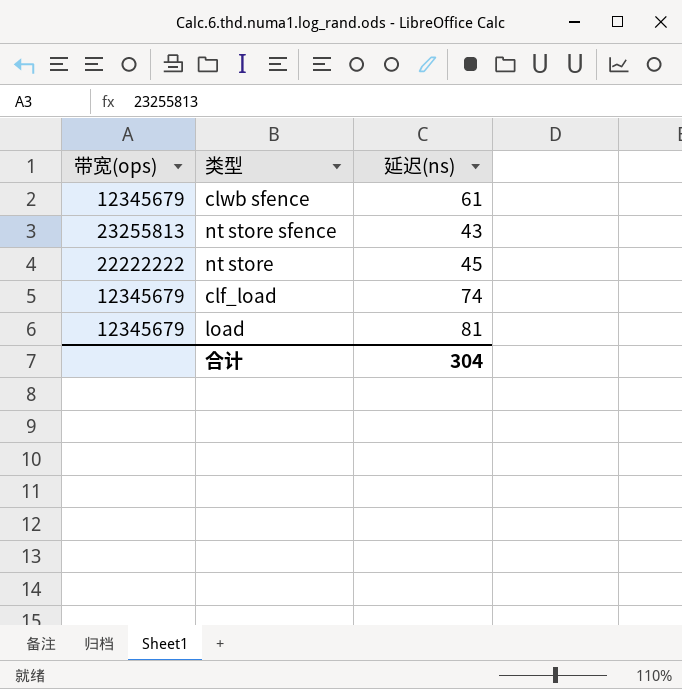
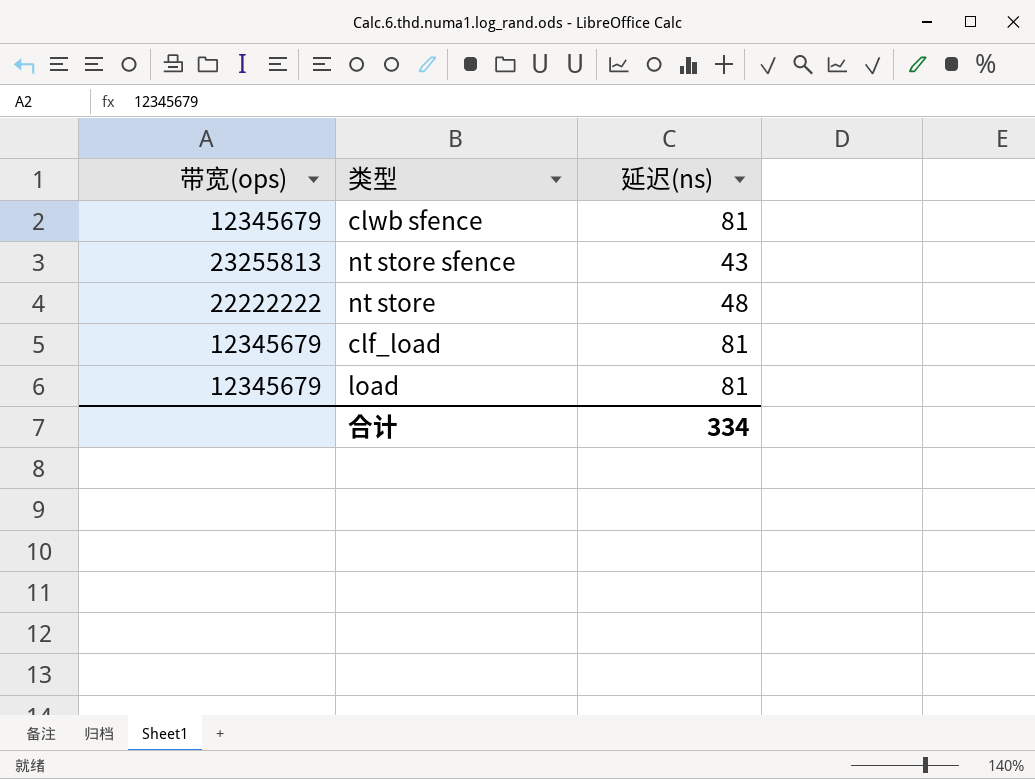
clwb sfence | 延迟(ns): 61 -> 81
nt store | 延迟(ns): 45 -> 48
clf_load | 延迟(ns): 74 -> 81
合计 | 延迟(ns): 304 -> 334

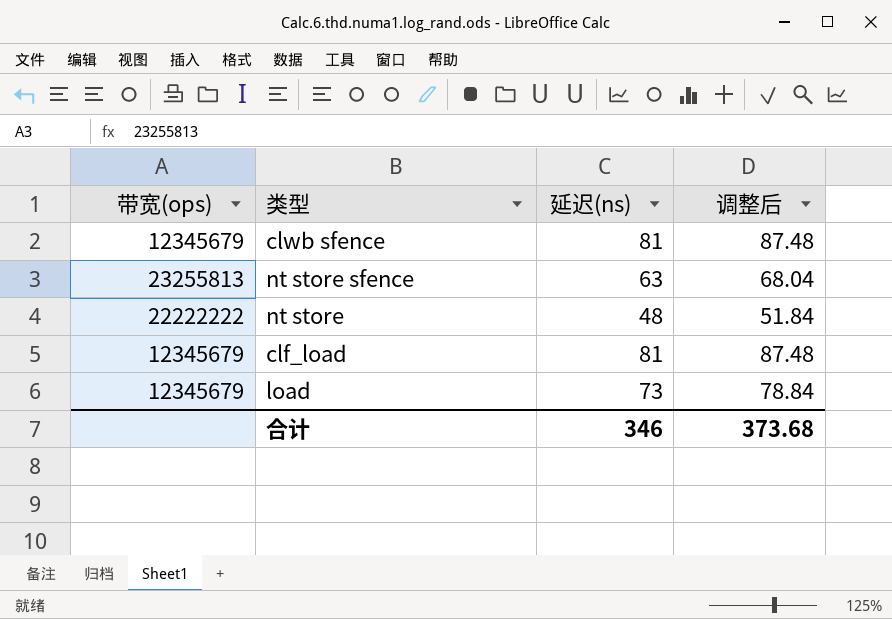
column 调整后 | formula: none -> [延迟(ns)] * 1.08
nt store sfence | 延迟(ns): 43 -> 63
load | 延迟(ns): 81 -> 73
合计 | 延迟(ns): 334 -> 346

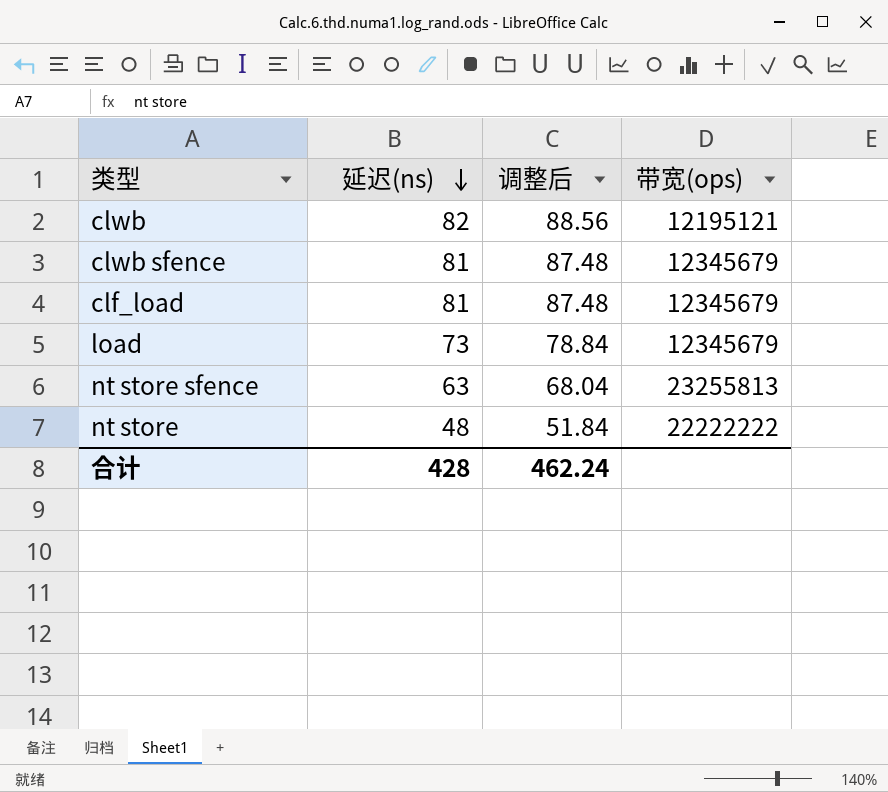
row order: none -> 延迟(ns) descending
column 带宽(ops) | position: 1 -> 4
row clwb: none -> 82 | 88.56 | 12195121
合计 | 延迟(ns): 346 -> 428
合计 | 调整后: 373.68 -> 462.24

